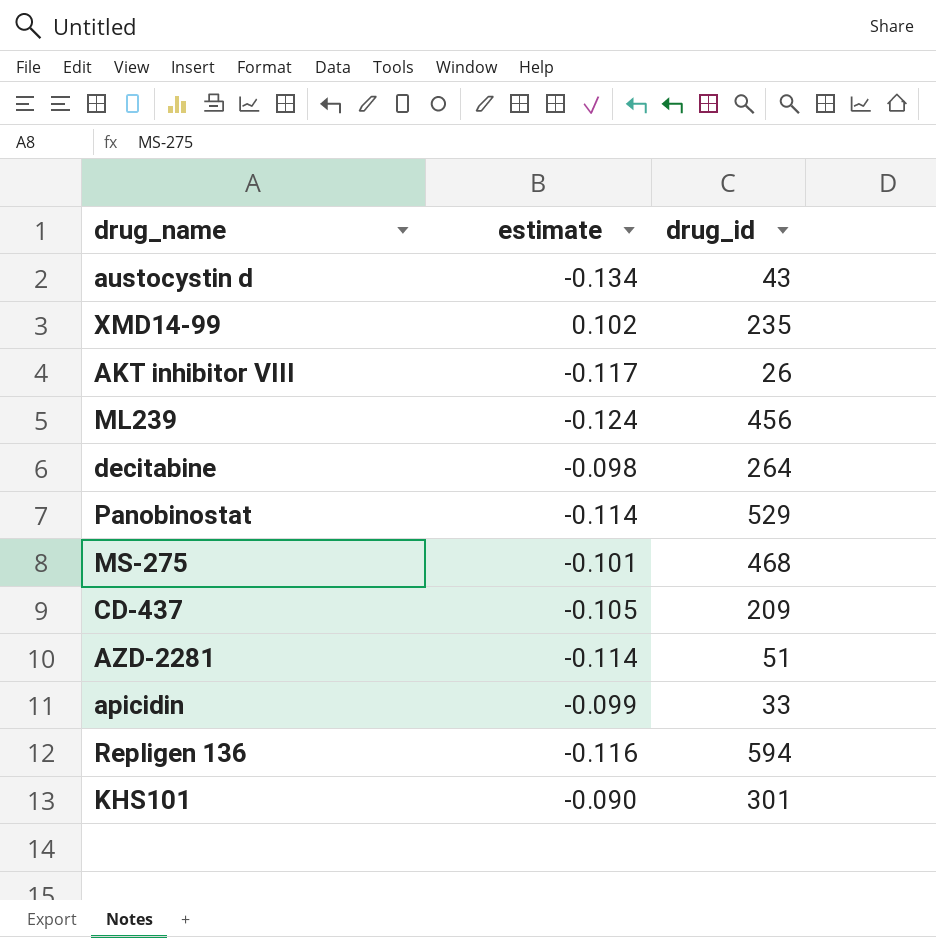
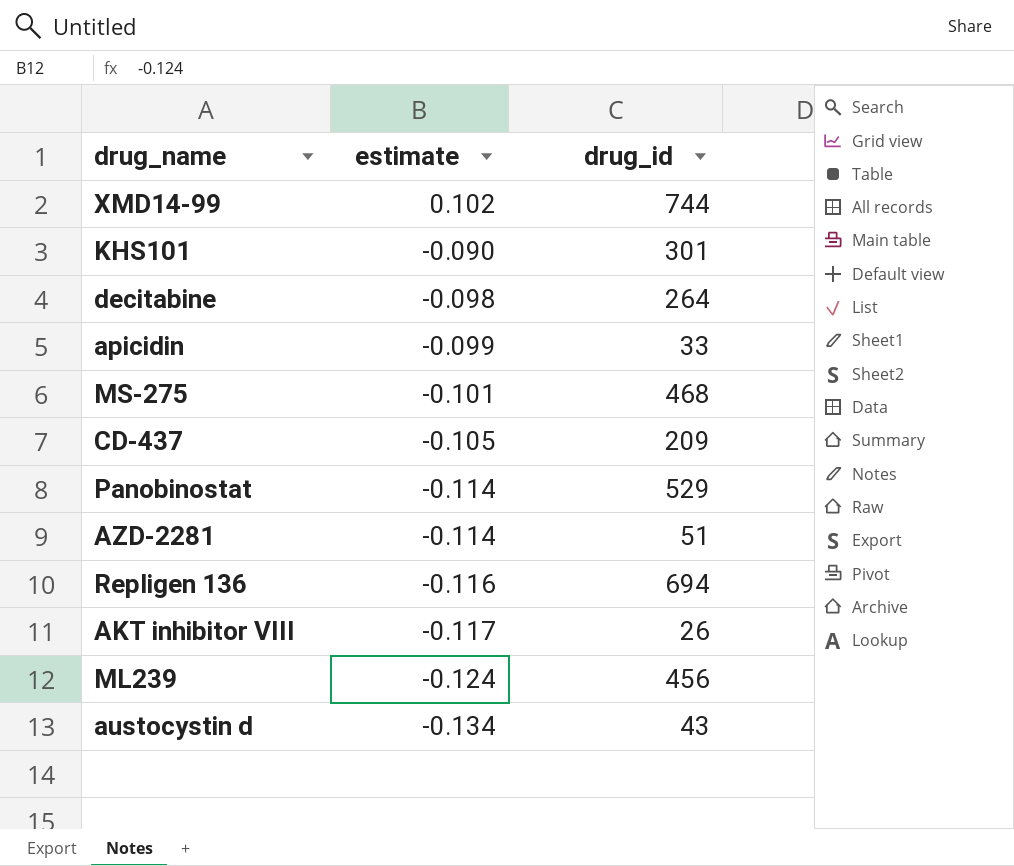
row order: none -> estimate descending
XMD14-99 | drug_id: 235 -> 744
Repligen 136 | drug_id: 594 -> 694

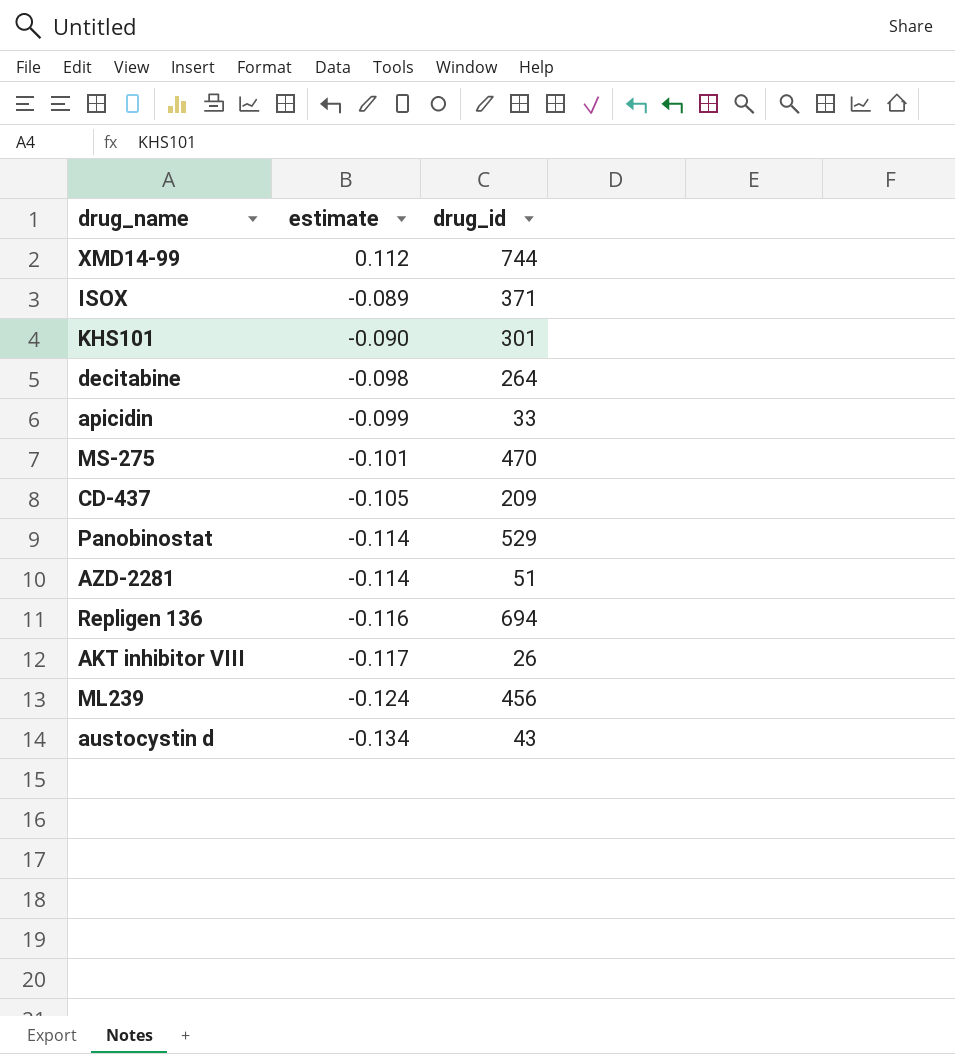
XMD14-99 | estimate: 0.102 -> 0.112
row ISOX: none -> -0.089 | 371
MS-275 | drug_id: 468 -> 470

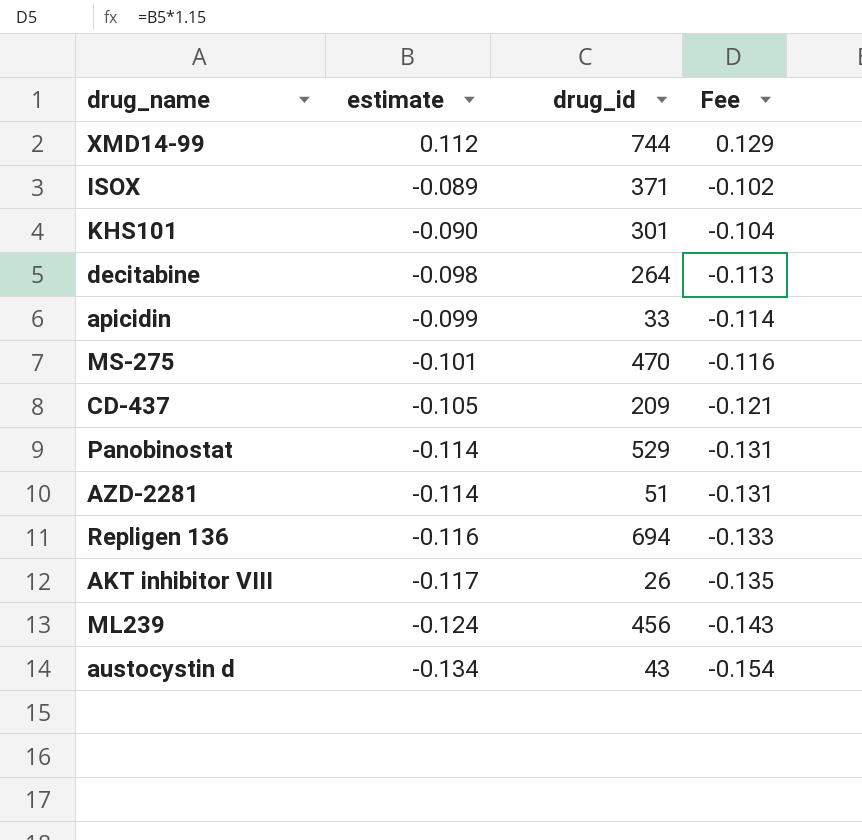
column Fee | formula: none -> [estimate] * 1.15

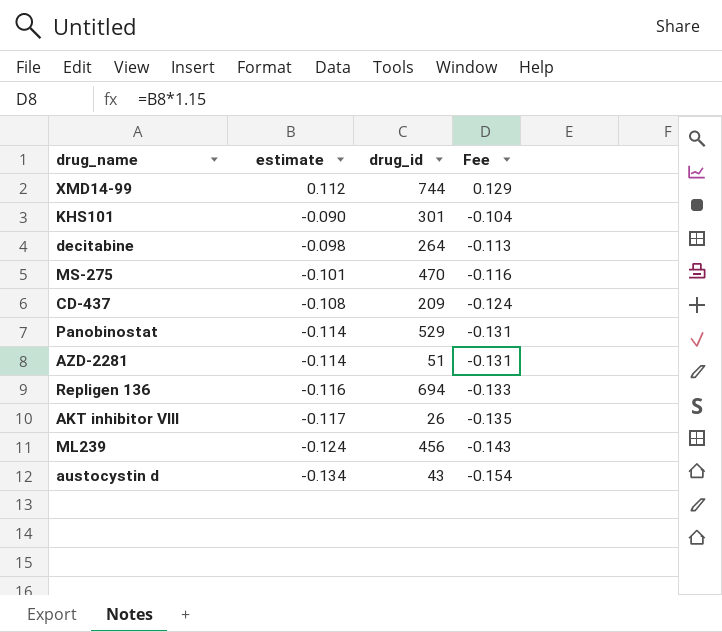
row ISOX: -0.089 | 371 | -0.102 -> none
row apicidin: -0.099 | 33 | -0.114 -> none
CD-437 | estimate: -0.105 -> -0.108
CD-437 | Fee: -0.121 -> -0.124

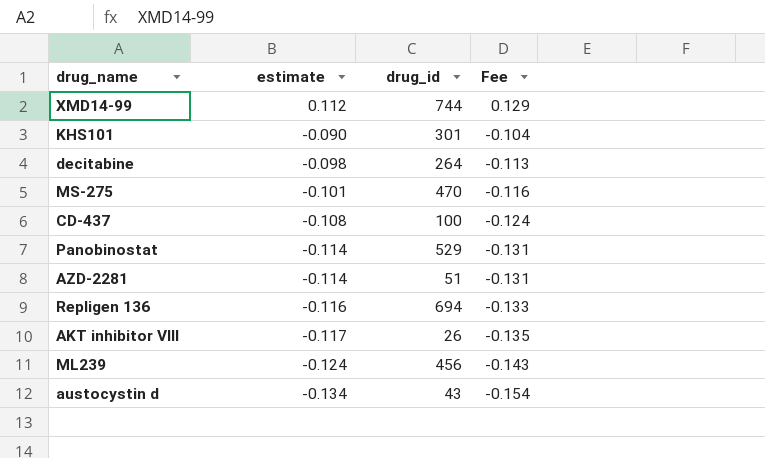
CD-437 | drug_id: 209 -> 100

